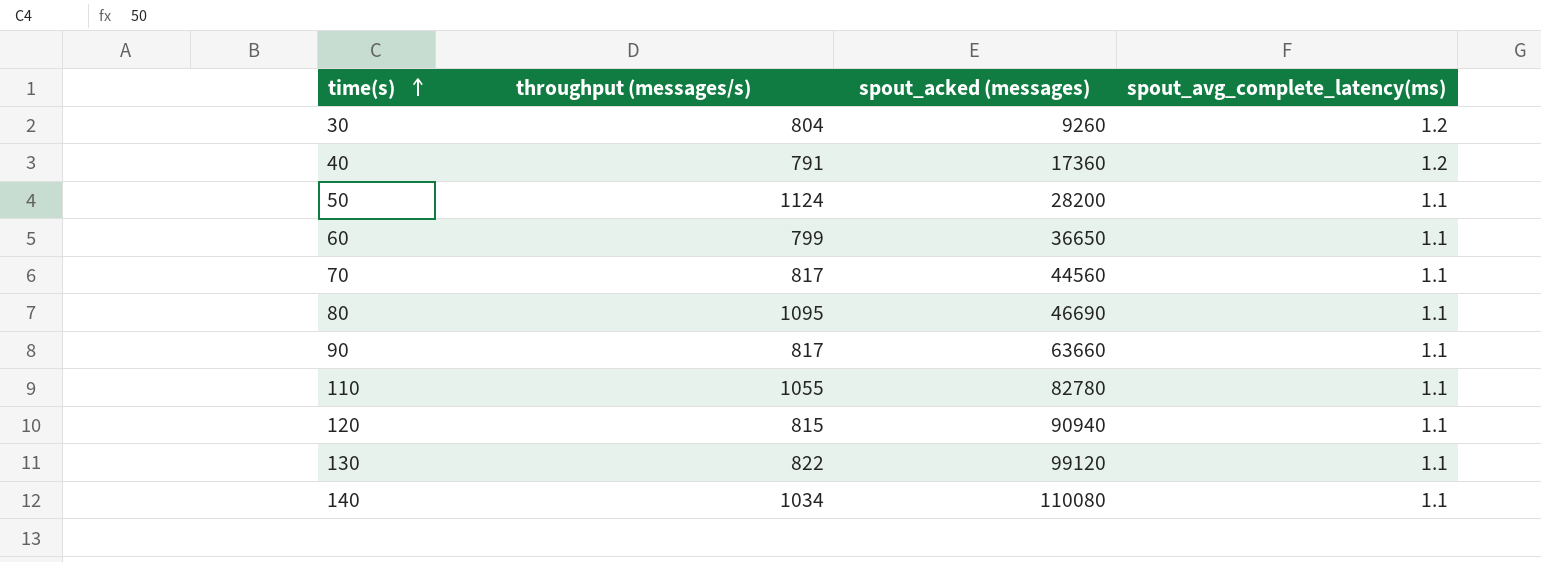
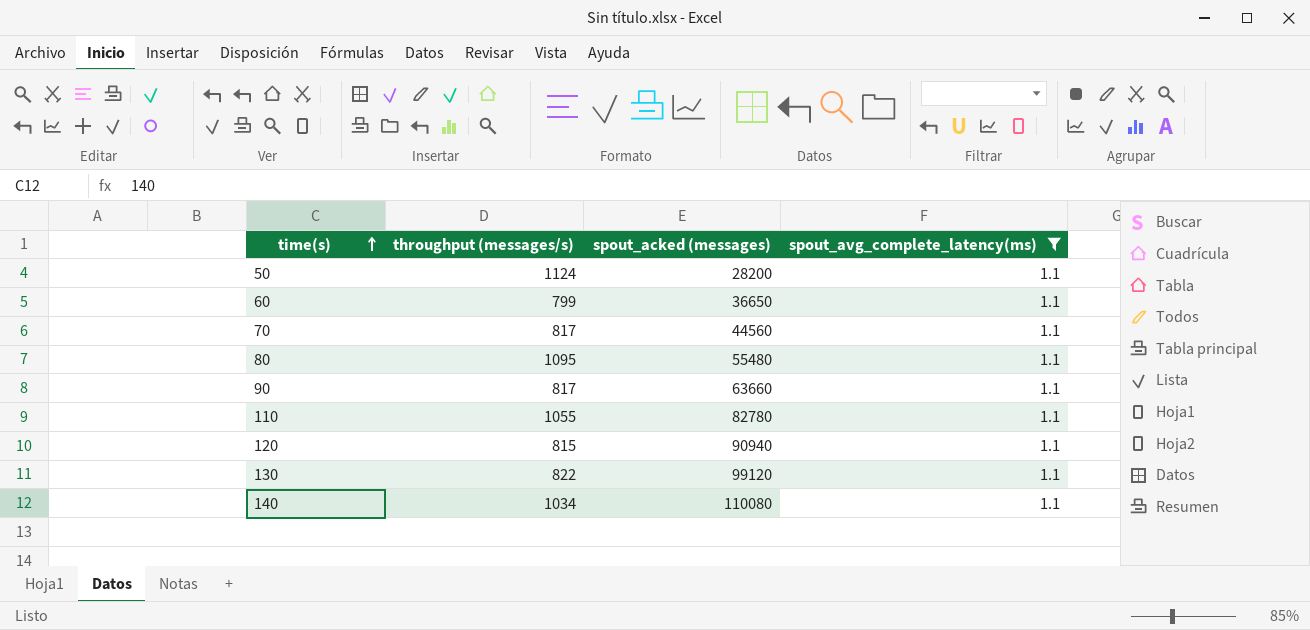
filter: none -> spout_avg_complete_latency(ms) = 1.1
80 | spout_acked (messages): 46690 -> 55480

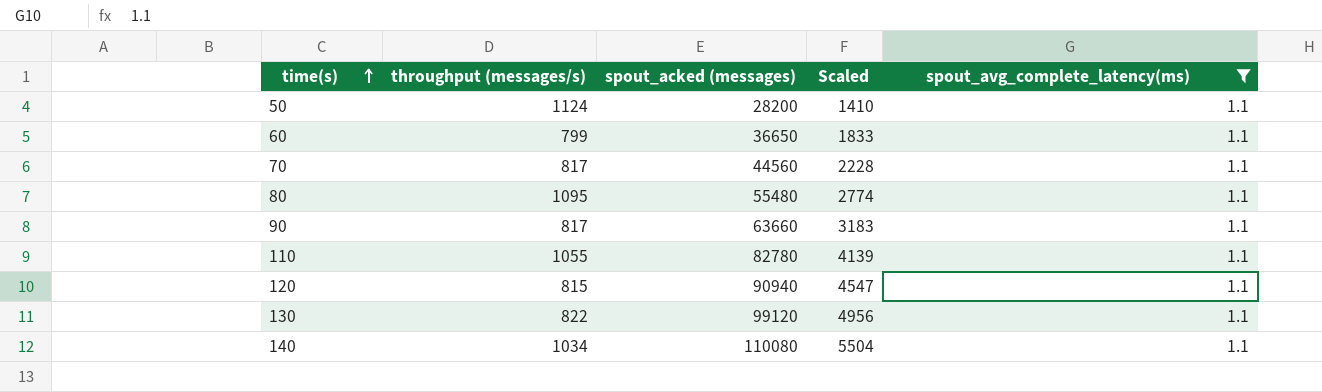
column Scaled | formula: none -> [spout_acked (messages)] * 0.05

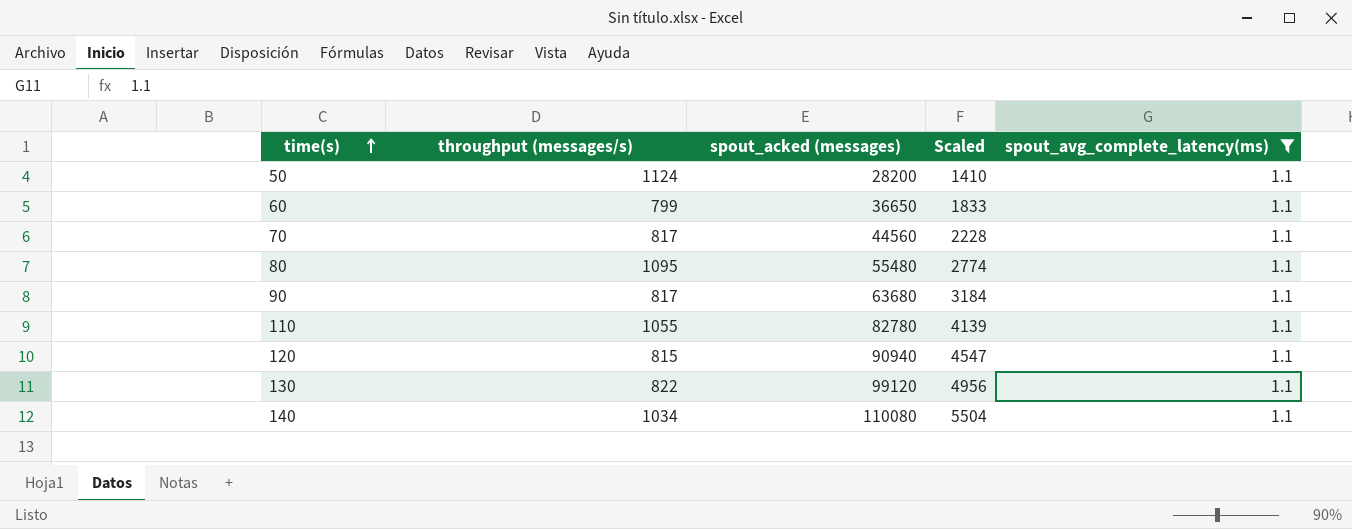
90 | spout_acked (messages): 63660 -> 63680
90 | Scaled: 3183 -> 3184

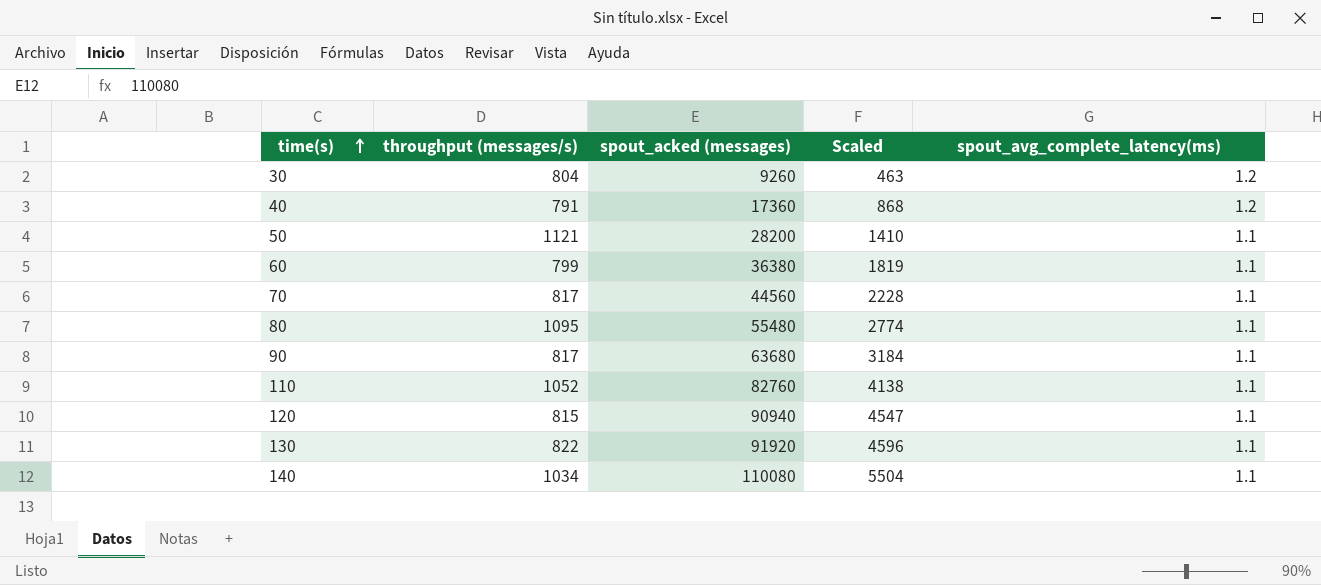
filter: spout_avg_complete_latency(ms) = 1.1 -> none
50 | throughput (messages/s): 1124 -> 1121
60 | spout_acked (messages): 36650 -> 36380
60 | Scaled: 1833 -> 1819
110 | throughput (messages/s): 1055 -> 1052
110 | spout_acked (messages): 82780 -> 82760
110 | Scaled: 4139 -> 4138
130 | spout_acked (messages): 99120 -> 91920
130 | Scaled: 4956 -> 4596

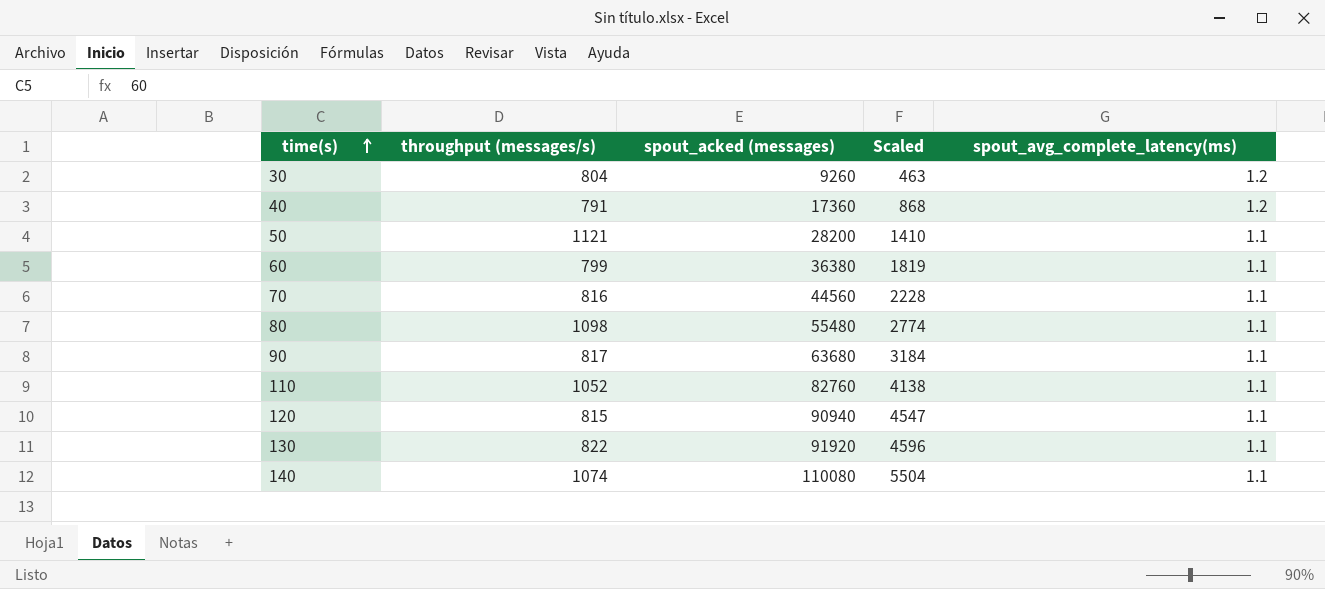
70 | throughput (messages/s): 817 -> 816
80 | throughput (messages/s): 1095 -> 1098
140 | throughput (messages/s): 1034 -> 1074

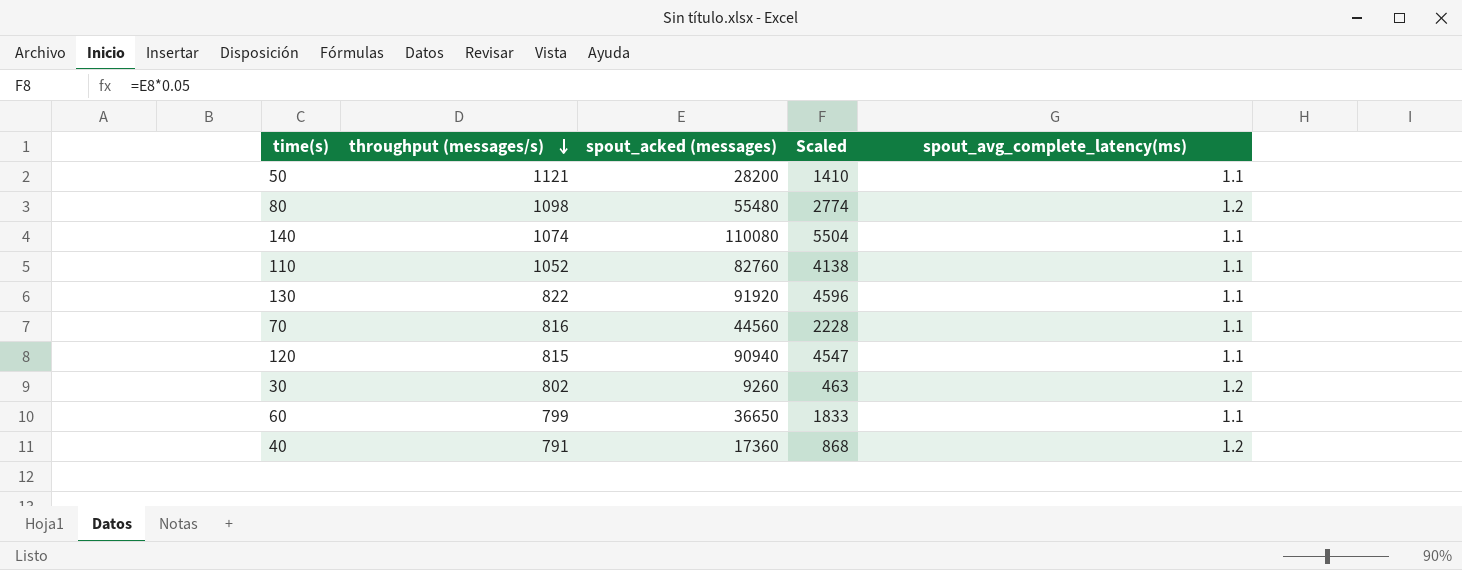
row order: time(s) ascending -> throughput (messages/s) descending
row 90: 817 | 63680 | 3184 | 1.1 -> none
80 | spout_avg_complete_latency(ms): 1.1 -> 1.2
30 | throughput (messages/s): 804 -> 802
60 | spout_acked (messages): 36380 -> 36650
60 | Scaled: 1819 -> 1833

